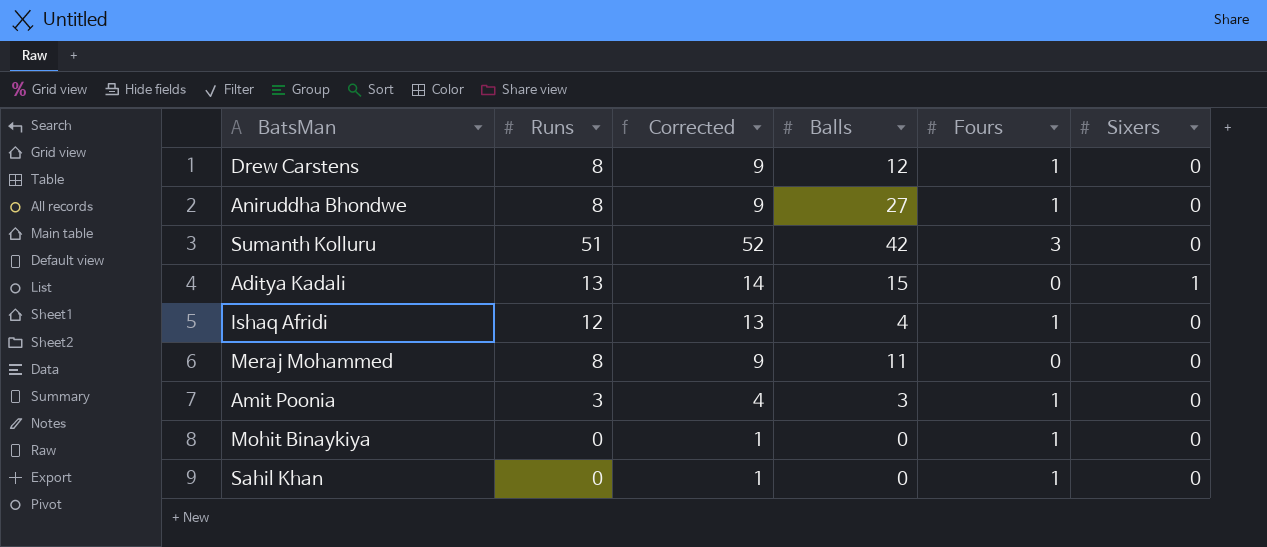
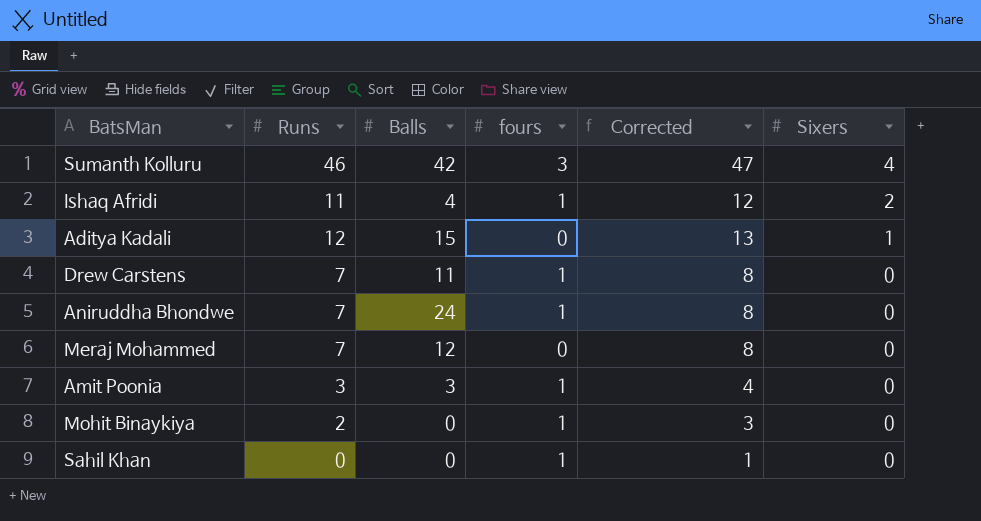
row order: none -> Sixers descending
column name: Fours -> fours
column Corrected | position: 3 -> 5
Sumanth Kolluru | Runs: 51 -> 46
Sumanth Kolluru | Corrected: 52 -> 47
Sumanth Kolluru | Sixers: 0 -> 4
Ishaq Afridi | Runs: 12 -> 11
Ishaq Afridi | Corrected: 13 -> 12
Ishaq Afridi | Sixers: 0 -> 2
Aditya Kadali | Runs: 13 -> 12
Aditya Kadali | Corrected: 14 -> 13
Drew Carstens | Runs: 8 -> 7
Drew Carstens | Balls: 12 -> 11
Drew Carstens | Corrected: 9 -> 8
Aniruddha Bhondwe | Runs: 8 -> 7
Aniruddha Bhondwe | Balls: 27 -> 24
Aniruddha Bhondwe | Corrected: 9 -> 8
Meraj Mohammed | Runs: 8 -> 7
Meraj Mohammed | Balls: 11 -> 12
Meraj Mohammed | Corrected: 9 -> 8
Mohit Binaykiya | Runs: 0 -> 2
Mohit Binaykiya | Corrected: 1 -> 3

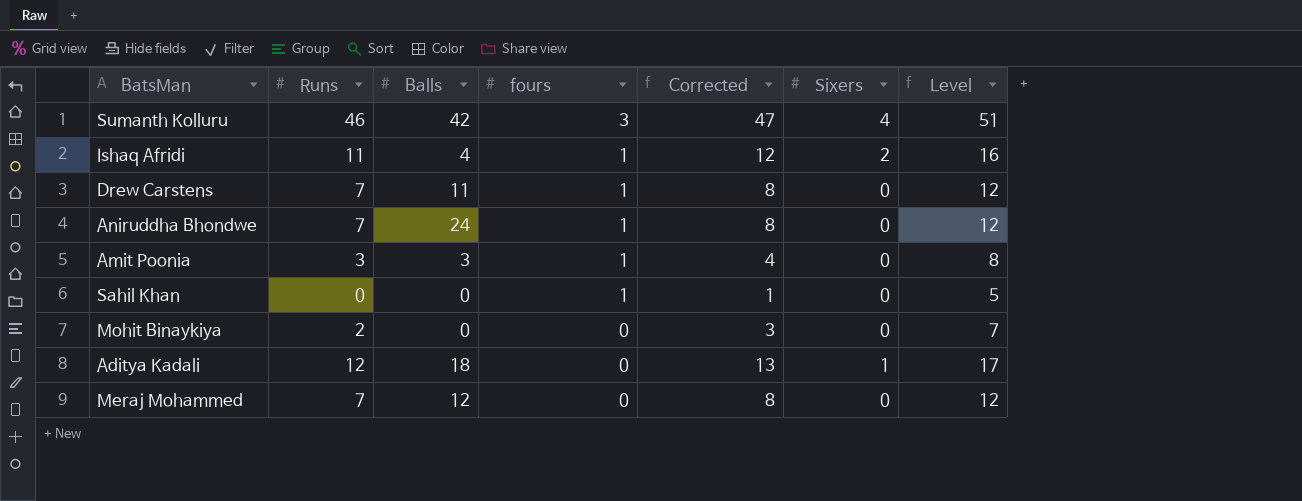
row order: Sixers descending -> fours descending
column Level | formula: none -> [Runs] + 5
Mohit Binaykiya | fours: 1 -> 0
Aditya Kadali | Balls: 15 -> 18

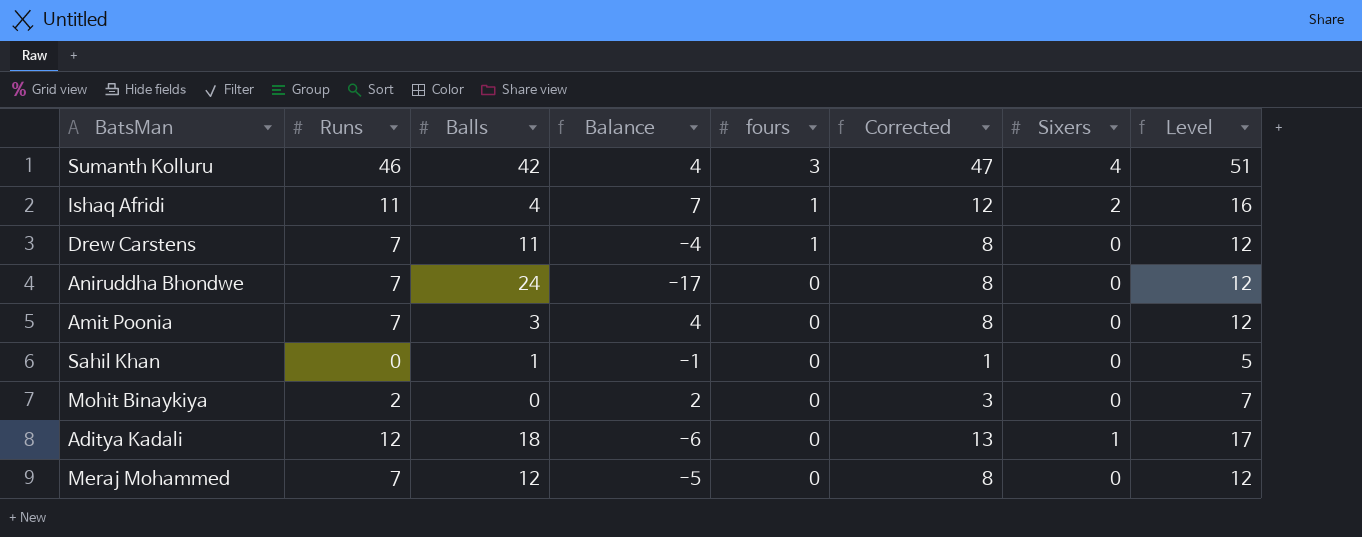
column Balance | formula: none -> [Runs] - [Balls]
Aniruddha Bhondwe | fours: 1 -> 0
Amit Poonia | Runs: 3 -> 7
Amit Poonia | fours: 1 -> 0
Amit Poonia | Corrected: 4 -> 8
Amit Poonia | Level: 8 -> 12
Sahil Khan | Balls: 0 -> 1
Sahil Khan | fours: 1 -> 0

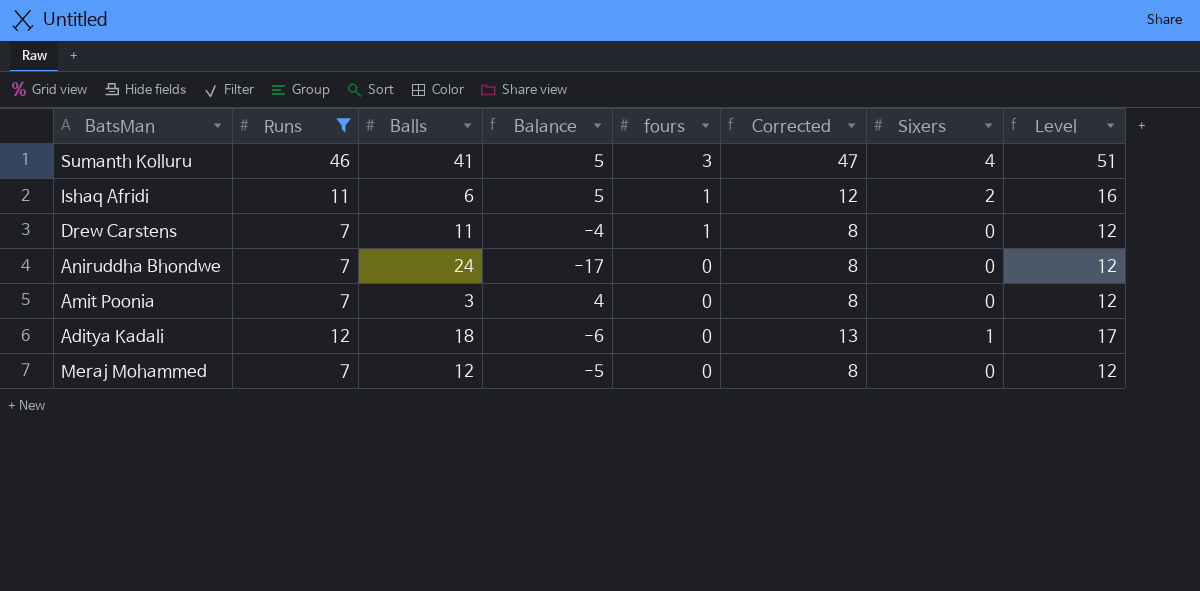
filter: none -> Runs >= 7
Sumanth Kolluru | Balls: 42 -> 41
Sumanth Kolluru | Balance: 4 -> 5
Ishaq Afridi | Balls: 4 -> 6
Ishaq Afridi | Balance: 7 -> 5

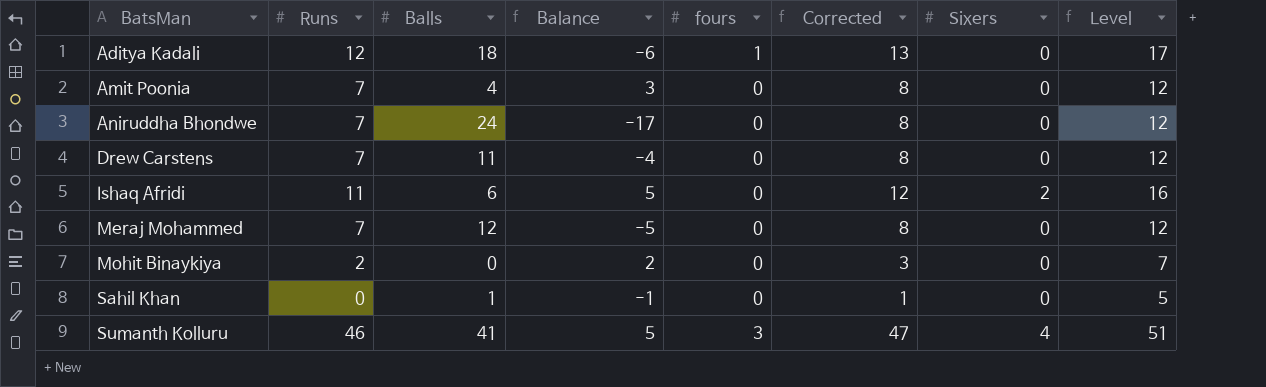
filter: Runs >= 7 -> none
row order: fours descending -> BatsMan ascending
Aditya Kadali | fours: 0 -> 1
Aditya Kadali | Sixers: 1 -> 0
Amit Poonia | Balls: 3 -> 4
Amit Poonia | Balance: 4 -> 3
Drew Carstens | fours: 1 -> 0
Ishaq Afridi | fours: 1 -> 0

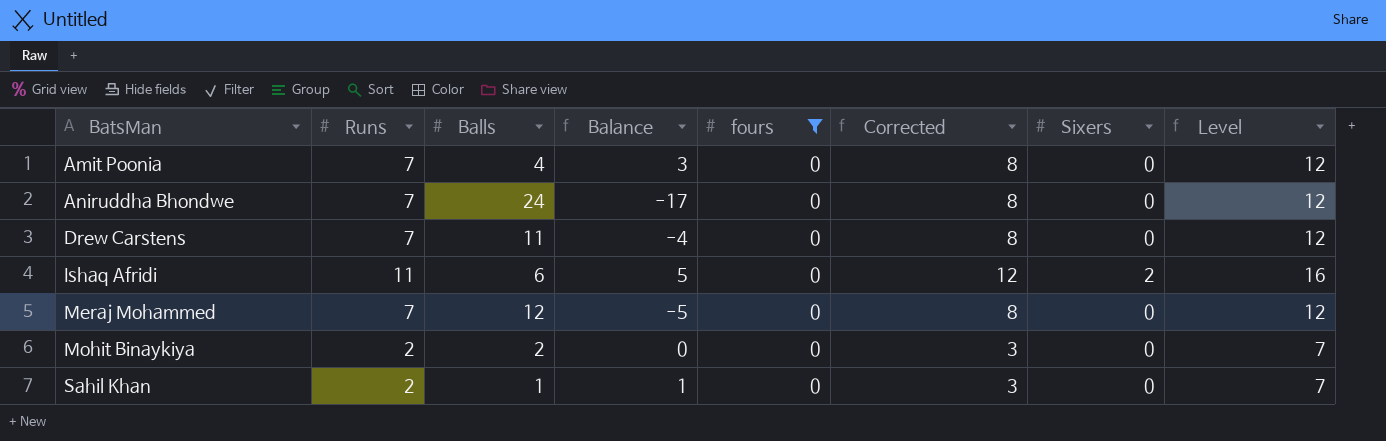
filter: none -> fours = 0
Mohit Binaykiya | Balls: 0 -> 2
Mohit Binaykiya | Balance: 2 -> 0
Sahil Khan | Runs: 0 -> 2
Sahil Khan | Balance: -1 -> 1
Sahil Khan | Corrected: 1 -> 3
Sahil Khan | Level: 5 -> 7

